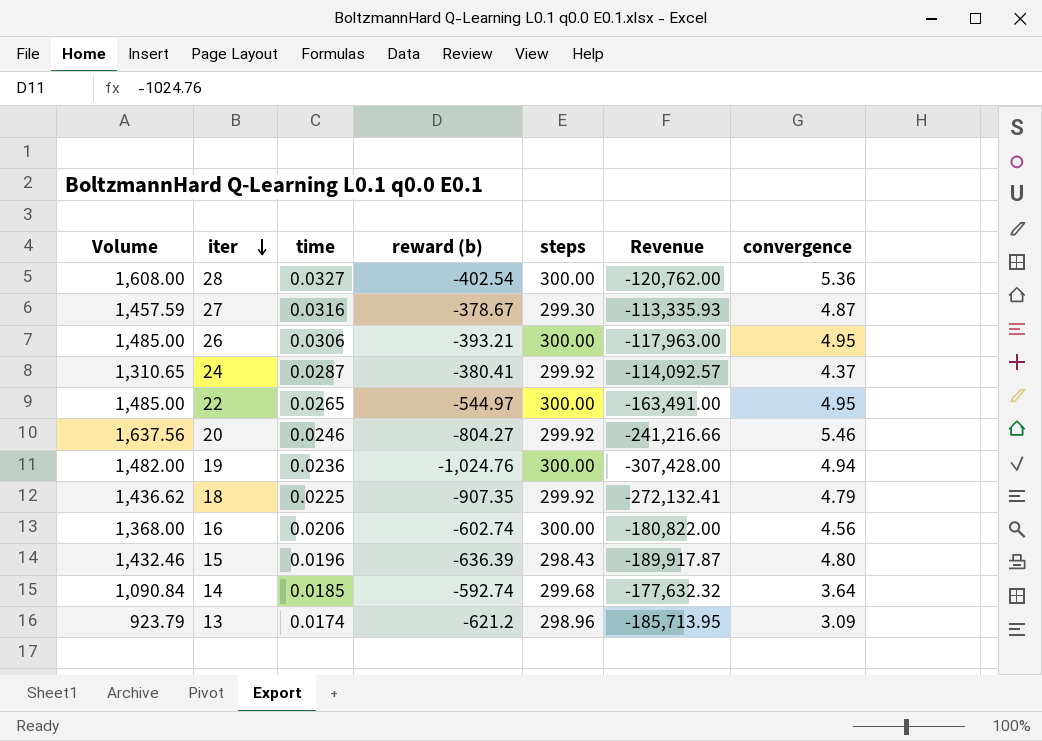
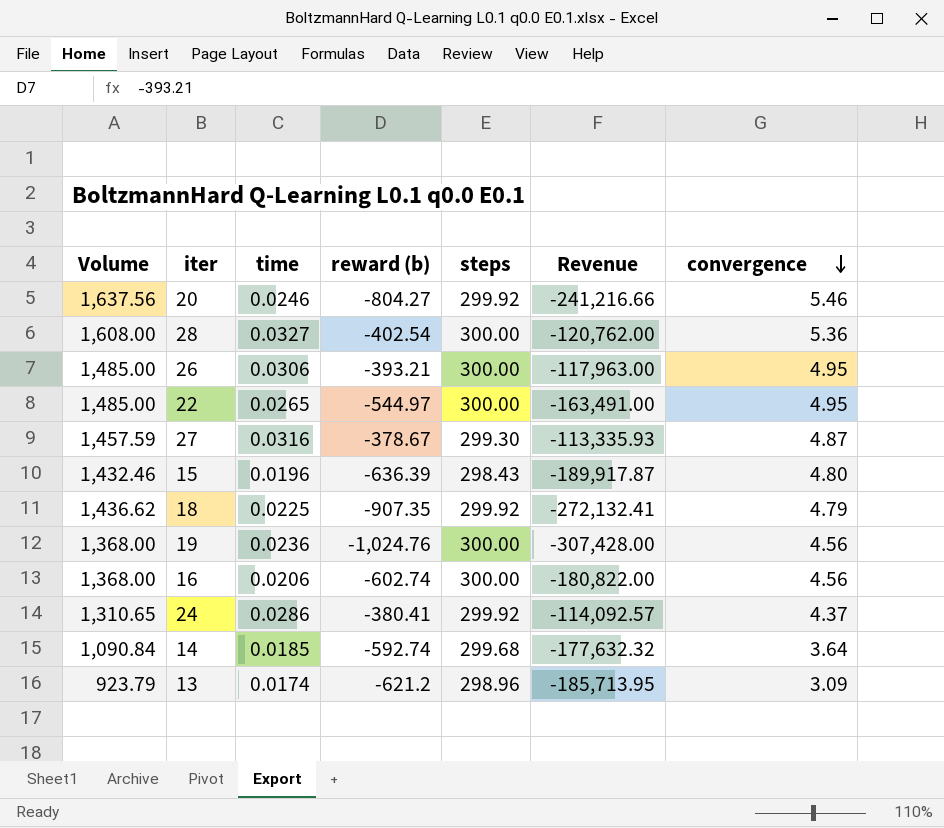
row order: iter descending -> convergence descending
19 | Volume: 1,482.00 -> 1,368.00
19 | convergence: 4.94 -> 4.56
24 | time: 0.0287 -> 0.0286

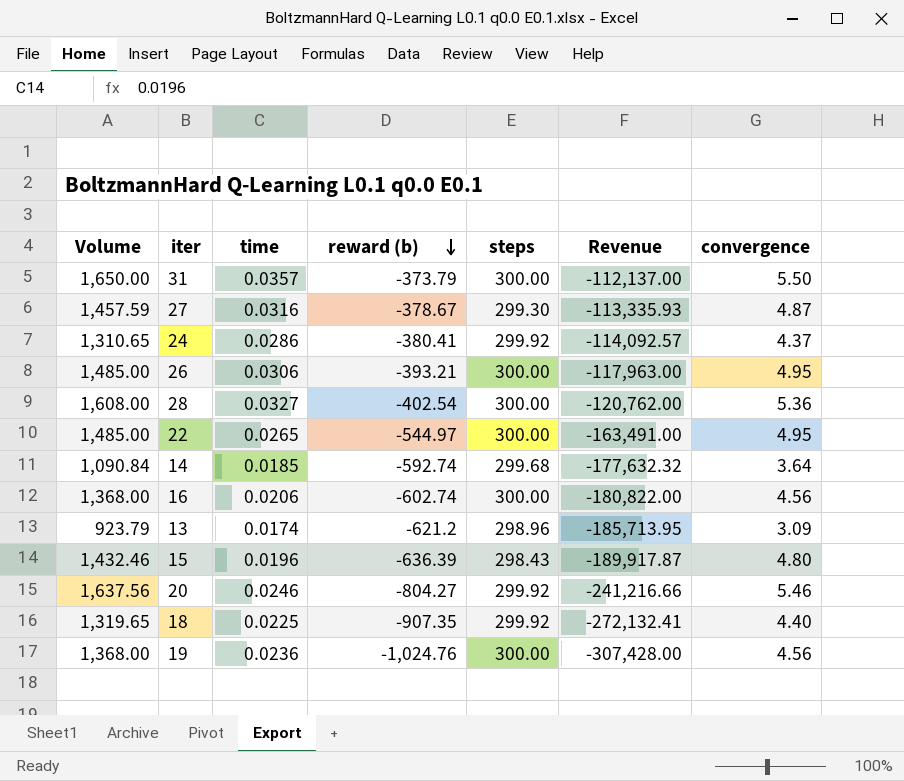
row order: convergence descending -> reward (b) descending
row 31: none -> 1,650.00 | 0.0357 | -373.79 | 300.00 | -112,137.00 | 5.50
18 | Volume: 1,436.62 -> 1,319.65
18 | convergence: 4.79 -> 4.40

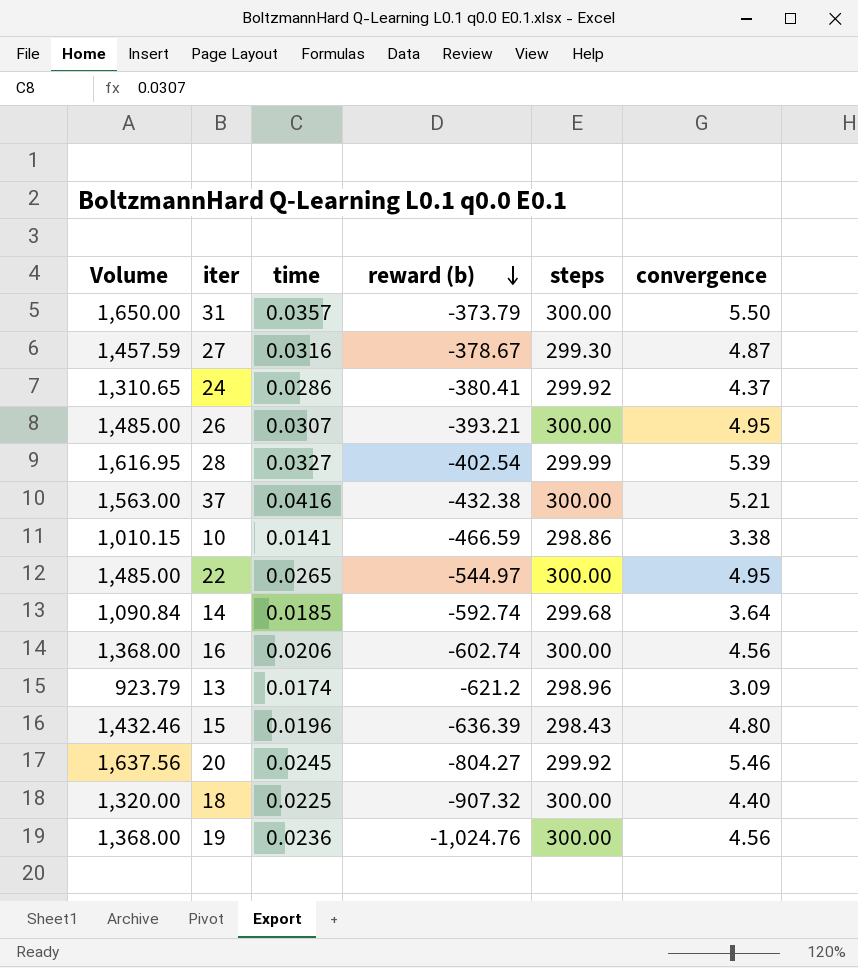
column Revenue | formula: [reward (b)] * [steps] -> none
26 | time: 0.0306 -> 0.0307
28 | Volume: 1,608.00 -> 1,616.95
28 | steps: 300.00 -> 299.99
28 | convergence: 5.36 -> 5.39
row 37: none -> 1,563.00 | 0.0416 | -432.38 | 300.00 | 5.21
row 10: none -> 1,010.15 | 0.0141 | -466.59 | 298.86 | 3.38
20 | time: 0.0246 -> 0.0245
18 | Volume: 1,319.65 -> 1,320.00
18 | reward (b): -907.35 -> -907.32
18 | steps: 299.92 -> 300.00

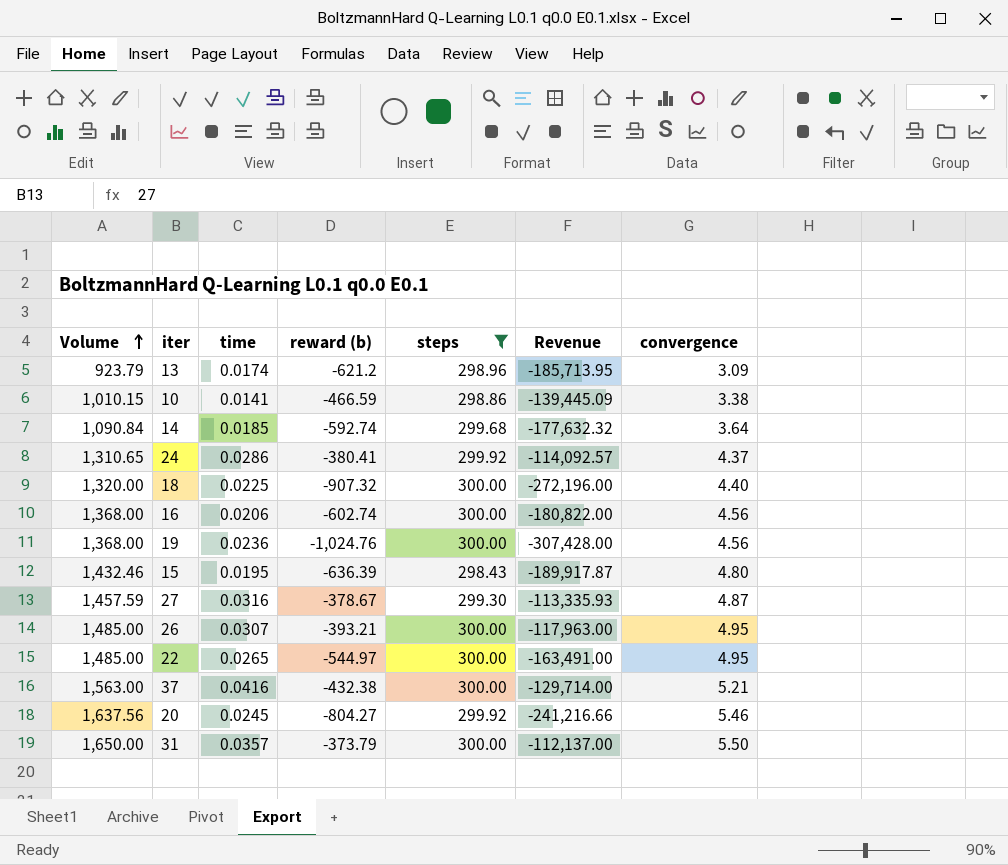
filter: none -> steps != 299.99
row order: reward (b) descending -> Volume ascending
column Revenue | formula: none -> [reward (b)] * [steps]
15 | time: 0.0196 -> 0.0195

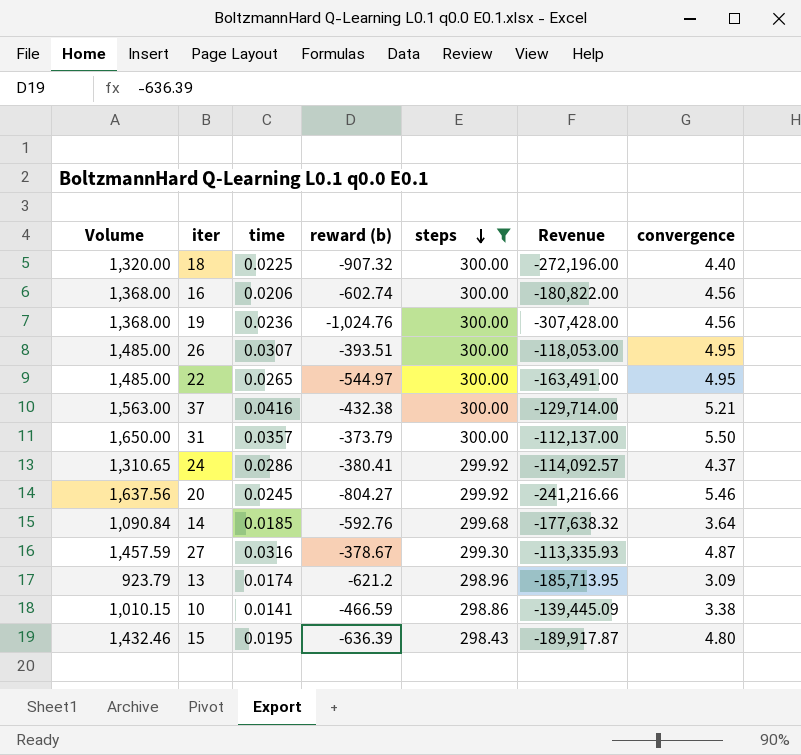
row order: Volume ascending -> steps descending
26 | reward (b): -393.21 -> -393.51
26 | Revenue: -117,963.00 -> -118,053.00
14 | reward (b): -592.74 -> -592.76
14 | Revenue: -177,632.32 -> -177,638.32

